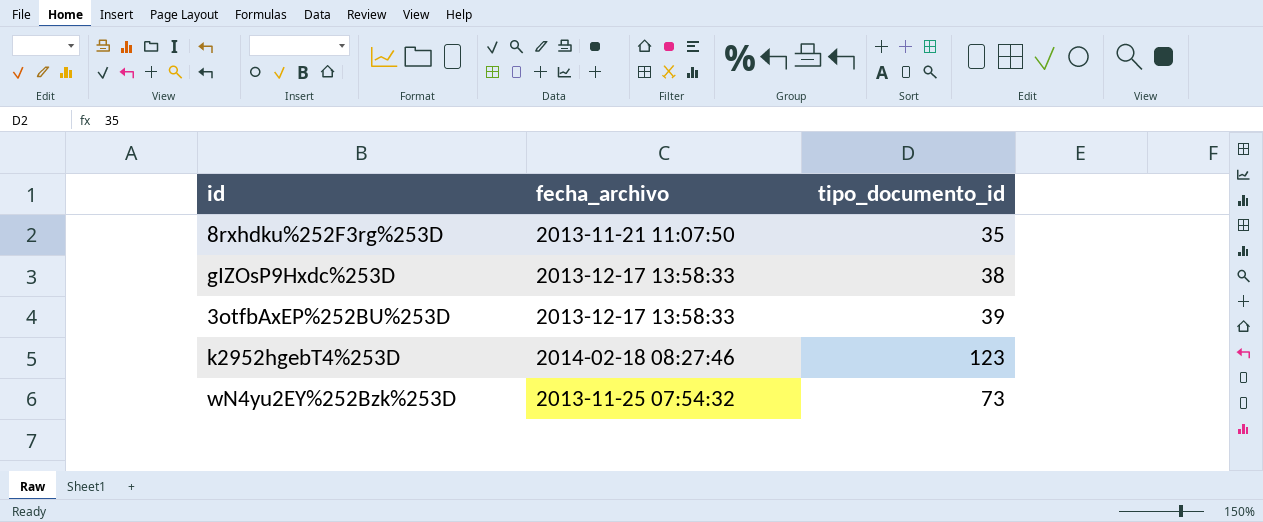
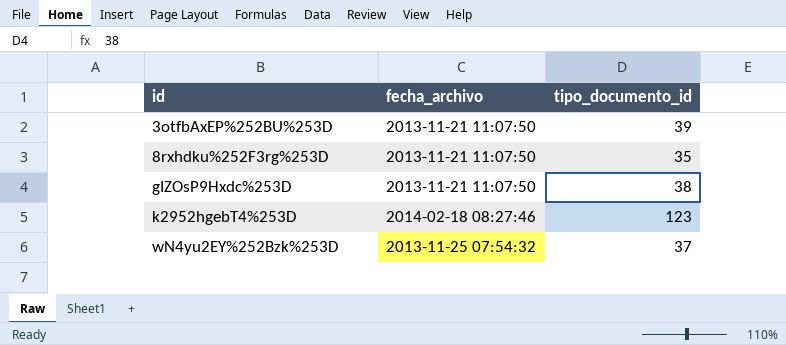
row order: none -> id ascending
3otfbAxEP%252BU%253D | fecha_archivo: 2013-12-17 13:58:33 -> 2013-11-21 11:07:50
gIZOsP9Hxdc%253D | fecha_archivo: 2013-12-17 13:58:33 -> 2013-11-21 11:07:50
wN4yu2EY%252Bzk%253D | tipo_documento_id: 73 -> 37

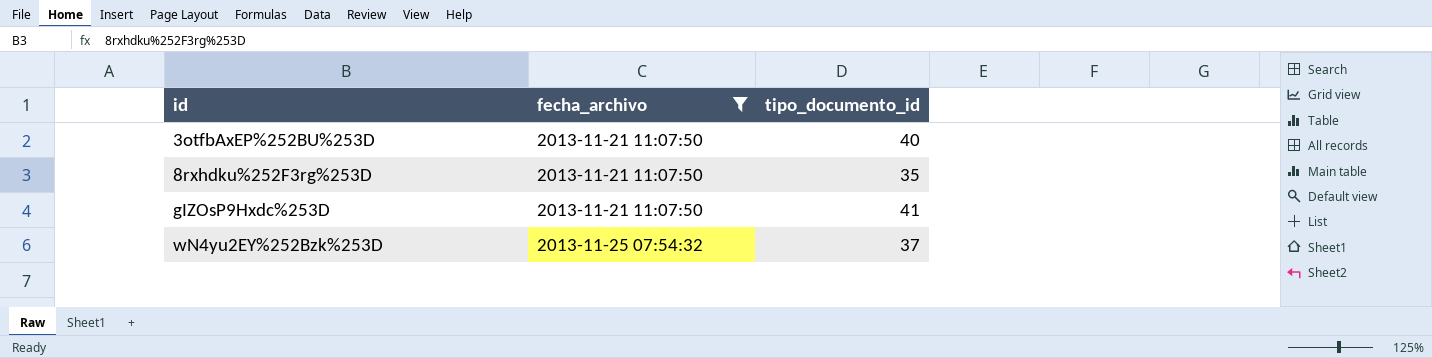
filter: none -> fecha_archivo != 2014-02-18 08:27:46
3otfbAxEP%252BU%253D | tipo_documento_id: 39 -> 40
gIZOsP9Hxdc%253D | tipo_documento_id: 38 -> 41

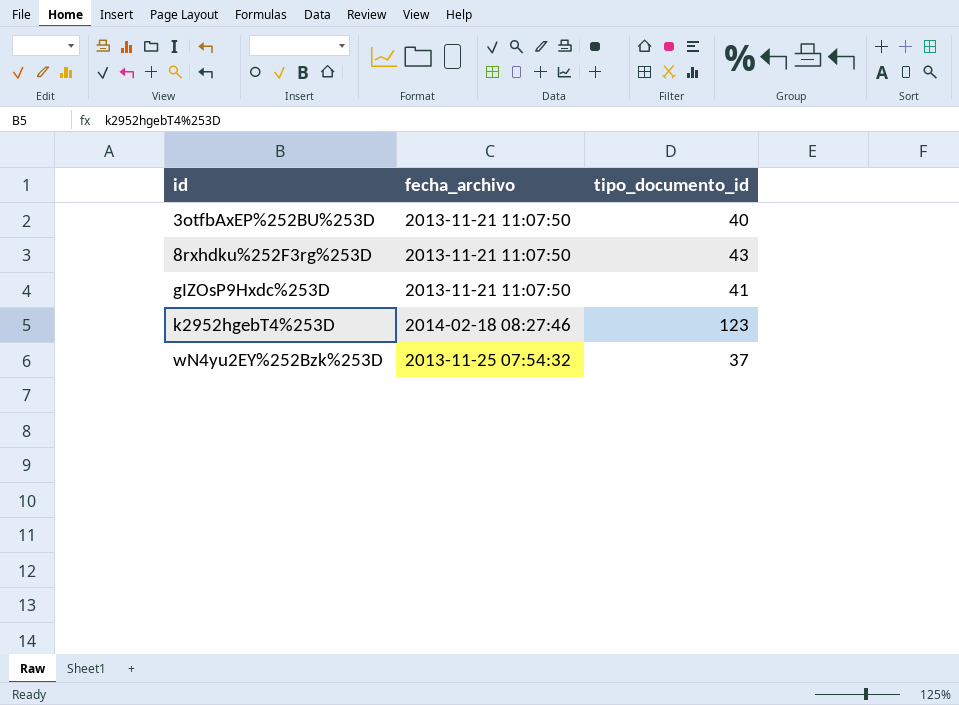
filter: fecha_archivo != 2014-02-18 08:27:46 -> none
8rxhdku%252F3rg%253D | tipo_documento_id: 35 -> 43

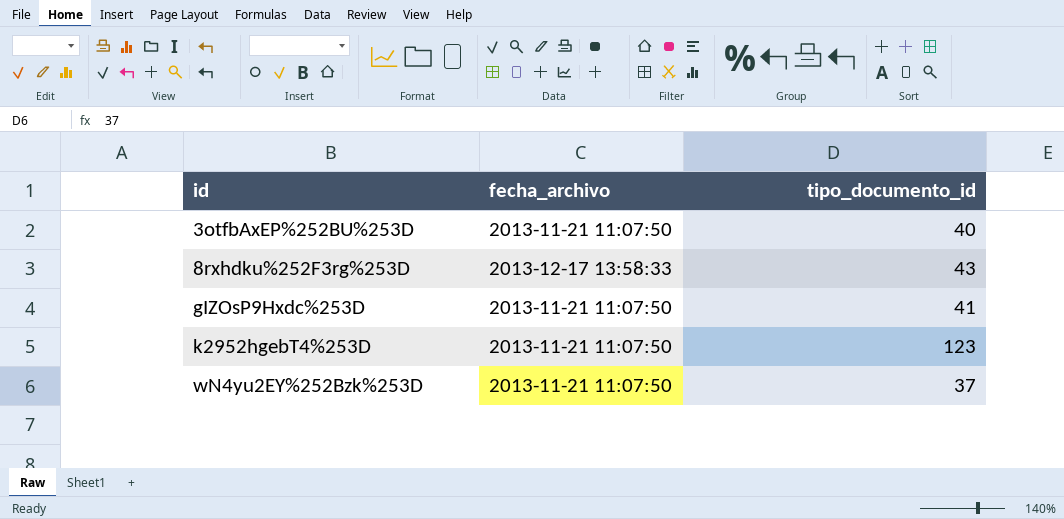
8rxhdku%252F3rg%253D | fecha_archivo: 2013-11-21 11:07:50 -> 2013-12-17 13:58:33
k2952hgebT4%253D | fecha_archivo: 2014-02-18 08:27:46 -> 2013-11-21 11:07:50
wN4yu2EY%252Bzk%253D | fecha_archivo: 2013-11-25 07:54:32 -> 2013-11-21 11:07:50

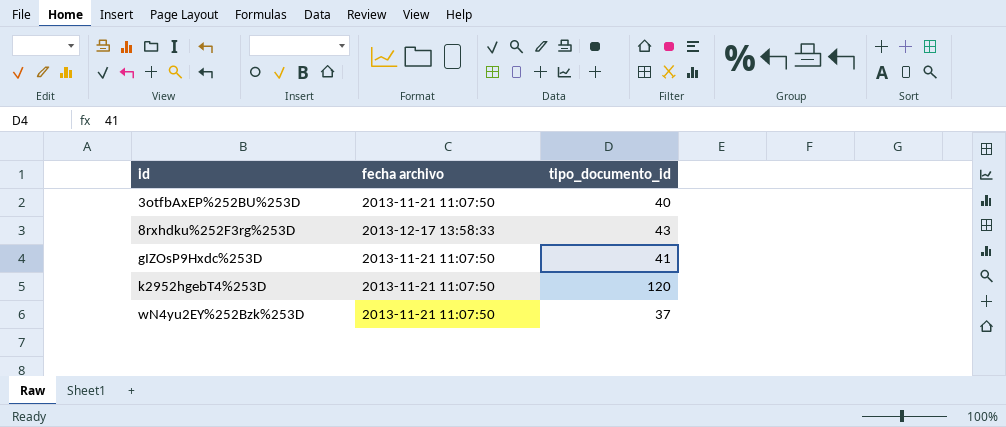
column name: fecha_archivo -> fecha archivo
k2952hgebT4%253D | tipo_documento_id: 123 -> 120

